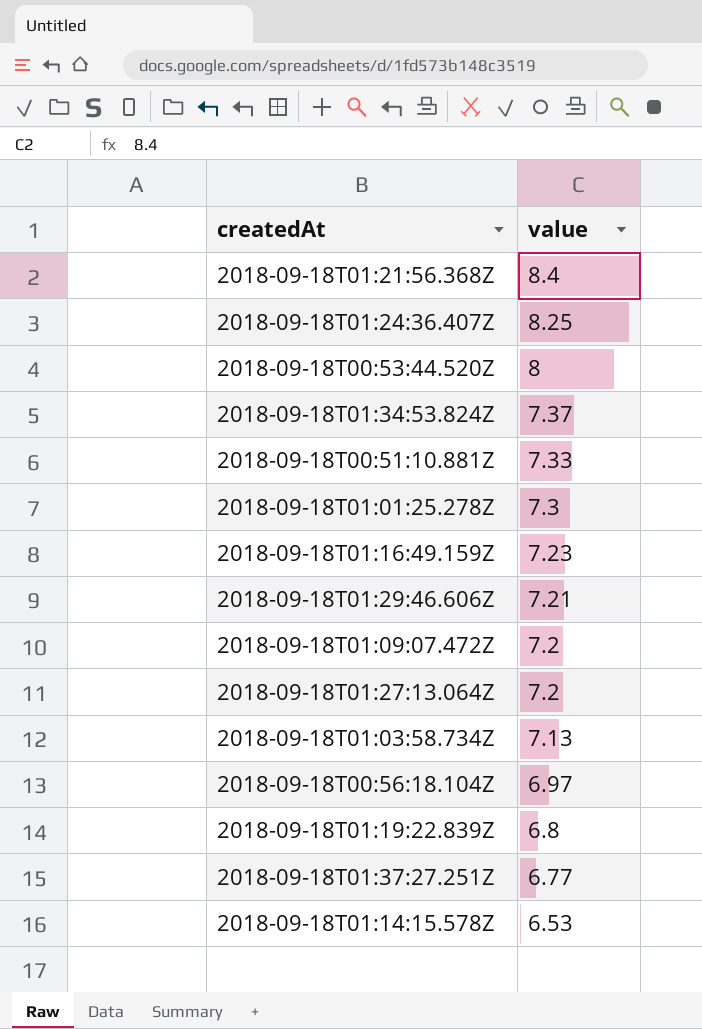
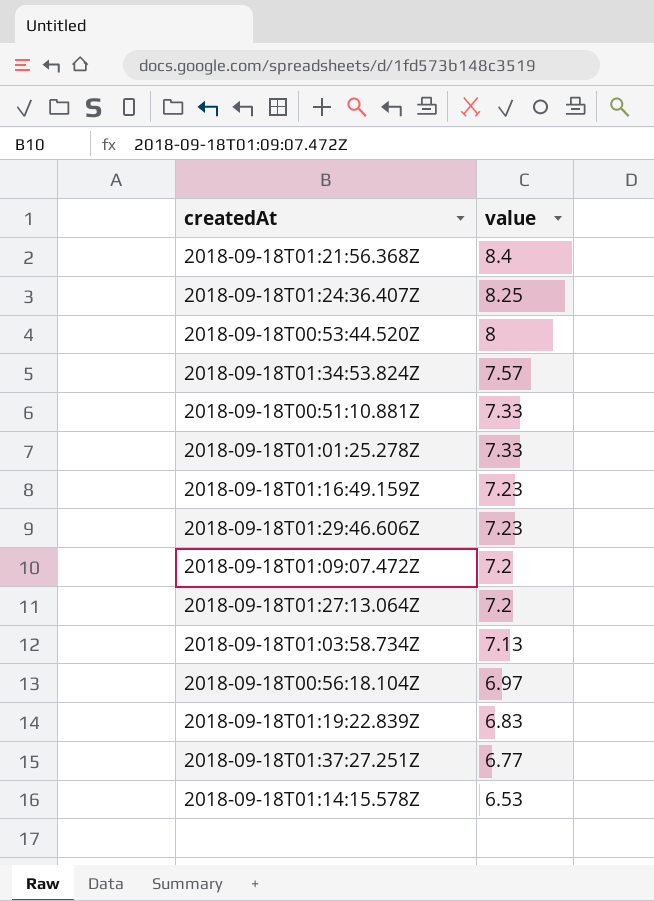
2018-09-18T01:34:53.824Z | value: 7.37 -> 7.57
2018-09-18T01:01:25.278Z | value: 7.3 -> 7.33
2018-09-18T01:29:46.606Z | value: 7.21 -> 7.23
2018-09-18T01:19:22.839Z | value: 6.8 -> 6.83

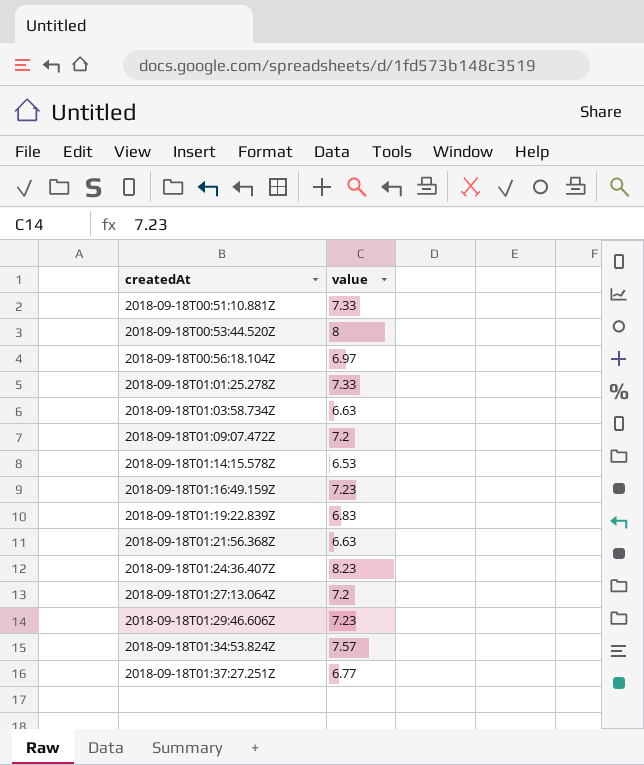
row order: value descending -> createdAt ascending
2018-09-18T01:03:58.734Z | value: 7.13 -> 6.63
2018-09-18T01:21:56.368Z | value: 8.4 -> 6.63
2018-09-18T01:24:36.407Z | value: 8.25 -> 8.23

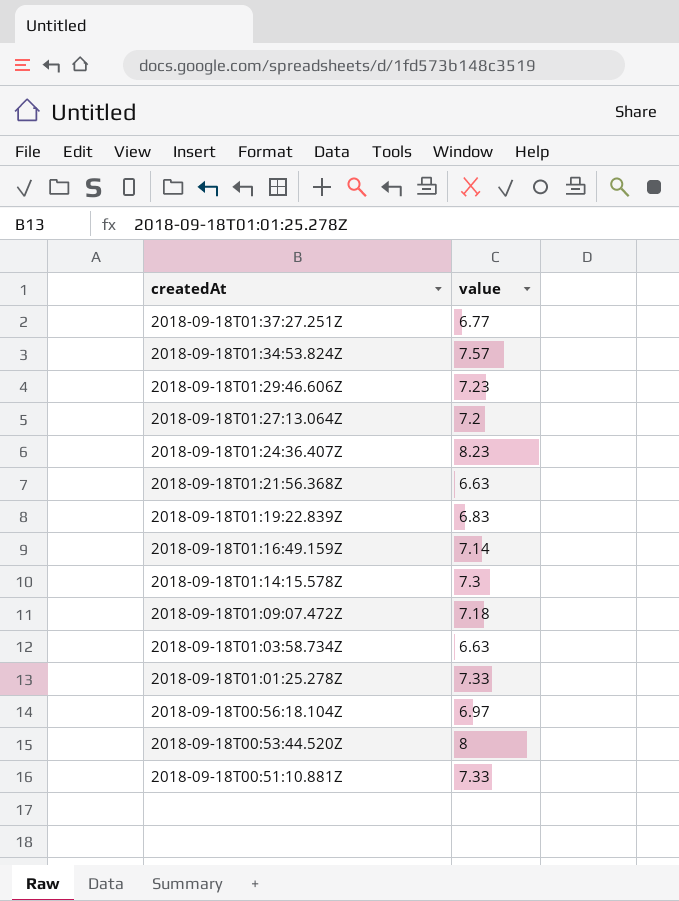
row order: createdAt ascending -> createdAt descending
2018-09-18T01:16:49.159Z | value: 7.23 -> 7.14
2018-09-18T01:14:15.578Z | value: 6.53 -> 7.3
2018-09-18T01:09:07.472Z | value: 7.2 -> 7.18

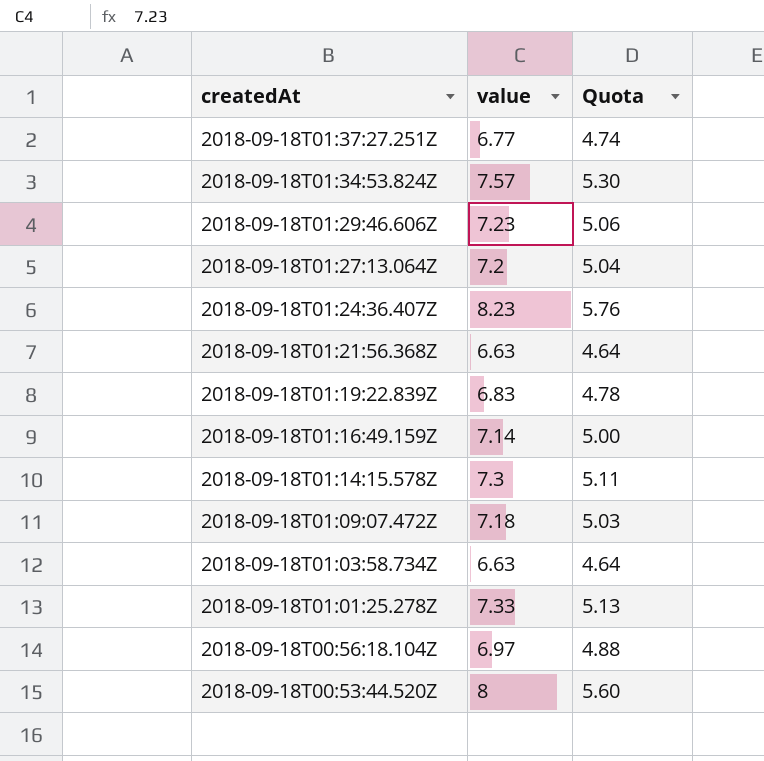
column Quota | formula: none -> [value] * 0.7
row 2018-09-18T00:51:10.881Z: 7.33 -> none

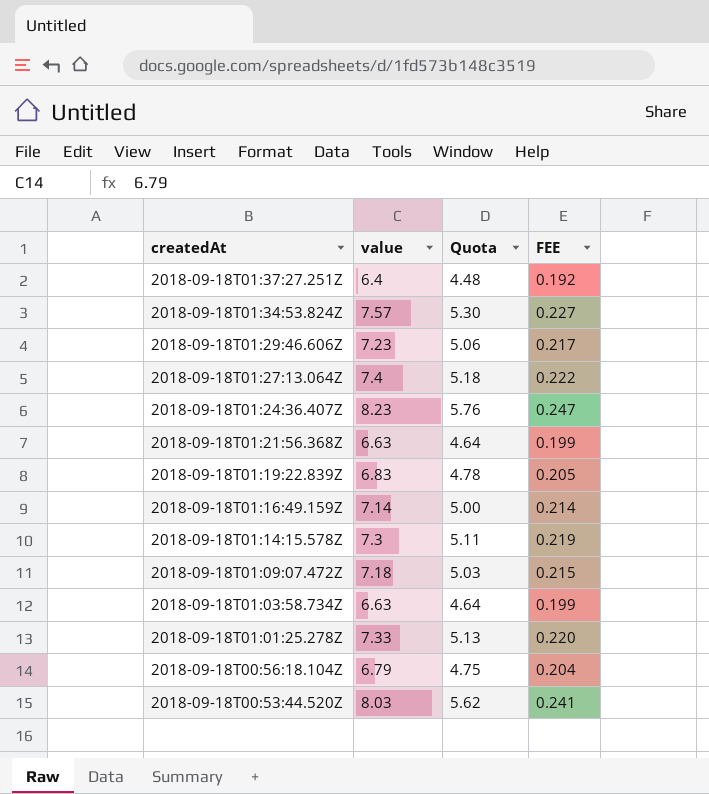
column FEE | formula: none -> [value] * 0.03
2018-09-18T01:37:27.251Z | value: 6.77 -> 6.4
2018-09-18T01:37:27.251Z | Quota: 4.74 -> 4.48
2018-09-18T01:27:13.064Z | value: 7.2 -> 7.4
2018-09-18T01:27:13.064Z | Quota: 5.04 -> 5.18
2018-09-18T00:56:18.104Z | value: 6.97 -> 6.79
2018-09-18T00:56:18.104Z | Quota: 4.88 -> 4.75
2018-09-18T00:53:44.520Z | value: 8 -> 8.03
2018-09-18T00:53:44.520Z | Quota: 5.60 -> 5.62

